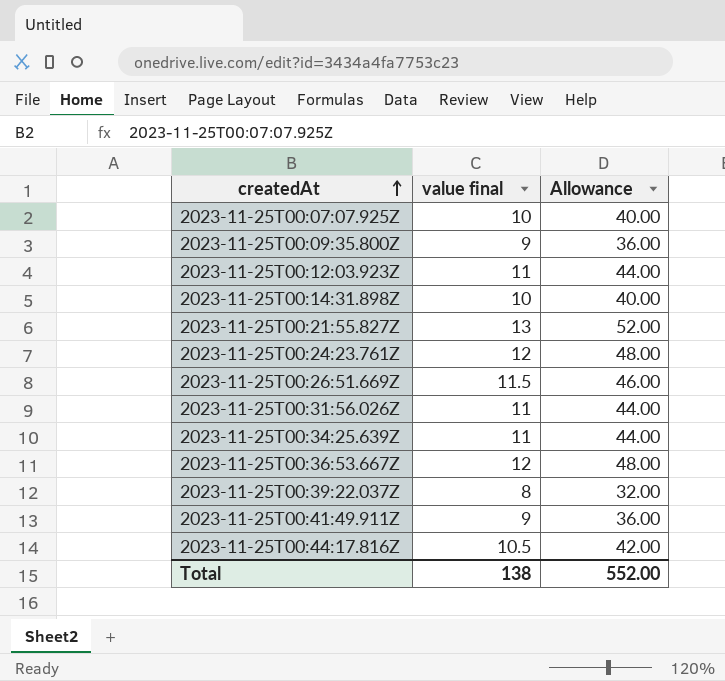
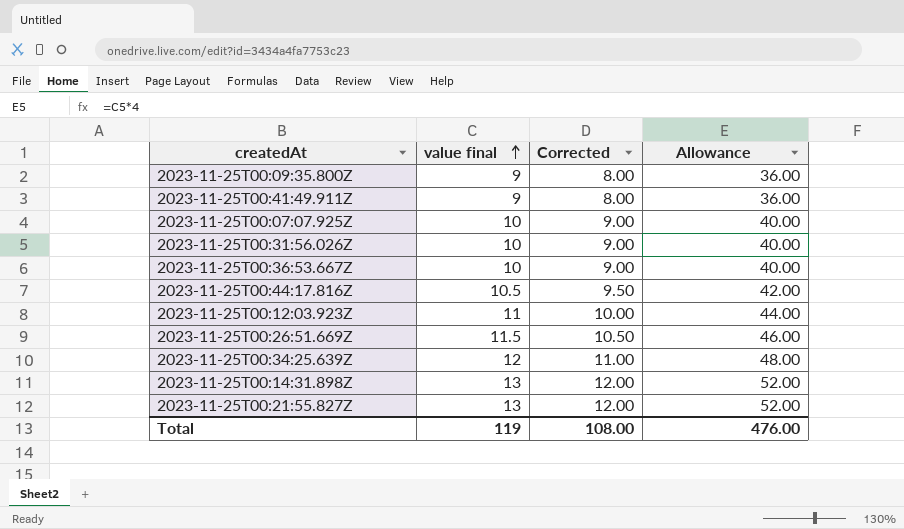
row order: createdAt ascending -> value final ascending
column Corrected | formula: none -> [value final] - 1
row 2023-11-25T00:24:23.761Z: 12 | 48.00 -> none
row 2023-11-25T00:39:22.037Z: 8 | 32.00 -> none
2023-11-25T00:31:56.026Z | value final: 11 -> 10
2023-11-25T00:31:56.026Z | Allowance: 44.00 -> 40.00
2023-11-25T00:36:53.667Z | value final: 12 -> 10
2023-11-25T00:36:53.667Z | Allowance: 48.00 -> 40.00
2023-11-25T00:34:25.639Z | value final: 11 -> 12
2023-11-25T00:34:25.639Z | Allowance: 44.00 -> 48.00
2023-11-25T00:14:31.898Z | value final: 10 -> 13
2023-11-25T00:14:31.898Z | Allowance: 40.00 -> 52.00
Total | value final: 138 -> 119
Total | Allowance: 552.00 -> 476.00

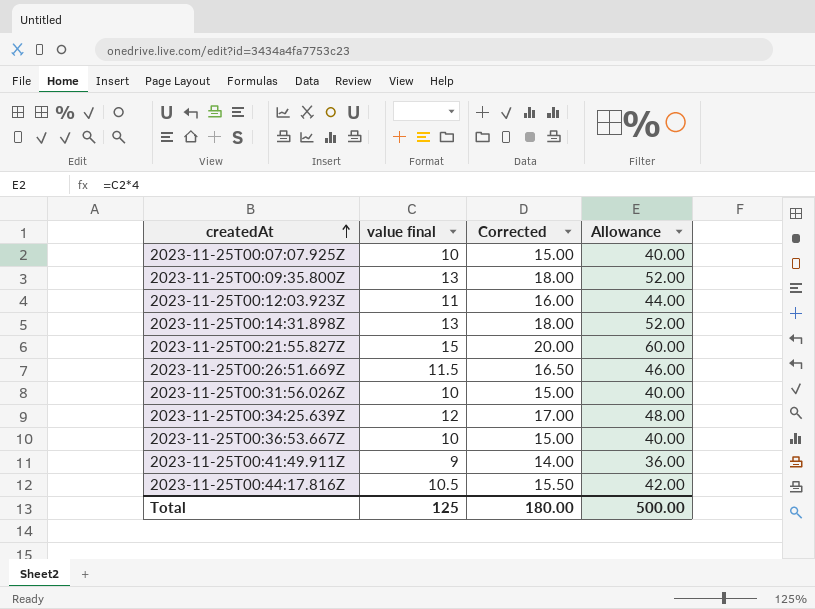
row order: value final ascending -> createdAt ascending
column Corrected | formula: [value final] - 1 -> [value final] + 5
2023-11-25T00:09:35.800Z | value final: 9 -> 13
2023-11-25T00:09:35.800Z | Allowance: 36.00 -> 52.00
2023-11-25T00:21:55.827Z | value final: 13 -> 15
2023-11-25T00:21:55.827Z | Allowance: 52.00 -> 60.00
Total | value final: 119 -> 125
Total | Corrected: 108.00 -> 180.00
Total | Allowance: 476.00 -> 500.00

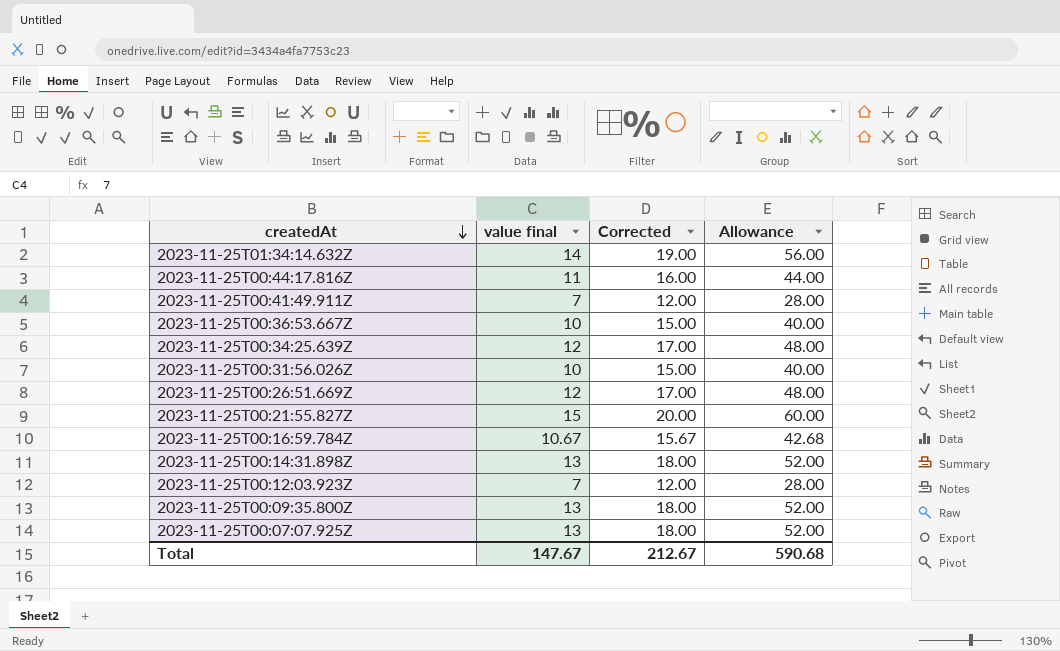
row order: createdAt ascending -> createdAt descending
row 2023-11-25T01:34:14.632Z: none -> 14 | 19.00 | 56.00
2023-11-25T00:44:17.816Z | value final: 10.5 -> 11
2023-11-25T00:44:17.816Z | Corrected: 15.50 -> 16.00
2023-11-25T00:44:17.816Z | Allowance: 42.00 -> 44.00
2023-11-25T00:41:49.911Z | value final: 9 -> 7
2023-11-25T00:41:49.911Z | Corrected: 14.00 -> 12.00
2023-11-25T00:41:49.911Z | Allowance: 36.00 -> 28.00
2023-11-25T00:26:51.669Z | value final: 11.5 -> 12
2023-11-25T00:26:51.669Z | Corrected: 16.50 -> 17.00
2023-11-25T00:26:51.669Z | Allowance: 46.00 -> 48.00
row 2023-11-25T00:16:59.784Z: none -> 10.67 | 15.67 | 42.68
2023-11-25T00:12:03.923Z | value final: 11 -> 7
2023-11-25T00:12:03.923Z | Corrected: 16.00 -> 12.00
2023-11-25T00:12:03.923Z | Allowance: 44.00 -> 28.00
2023-11-25T00:07:07.925Z | value final: 10 -> 13
2023-11-25T00:07:07.925Z | Corrected: 15.00 -> 18.00
2023-11-25T00:07:07.925Z | Allowance: 40.00 -> 52.00
Total | value final: 125 -> 147.67
Total | Corrected: 180.00 -> 212.67
Total | Allowance: 500.00 -> 590.68

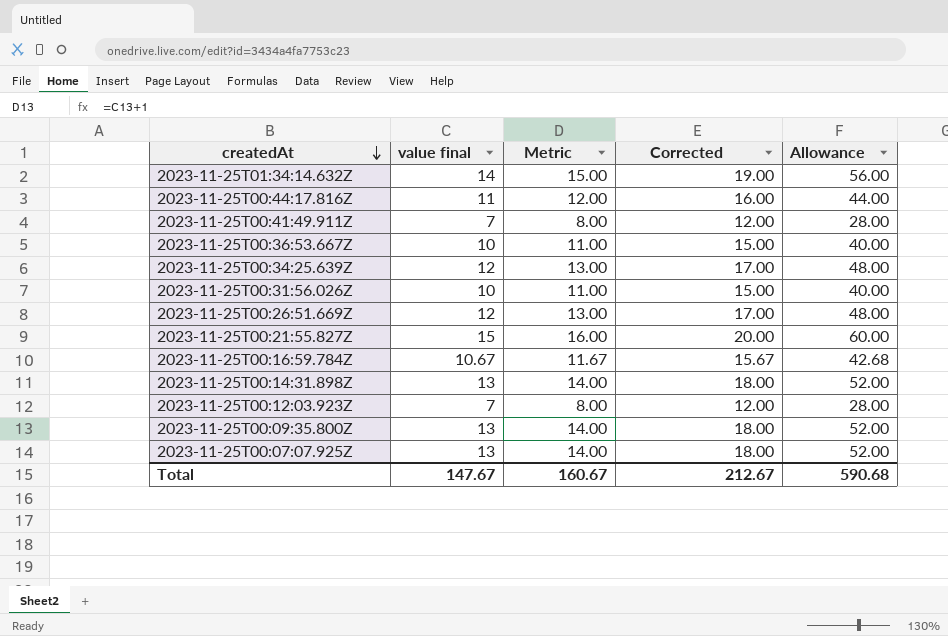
column Metric | formula: none -> [value final] + 1

